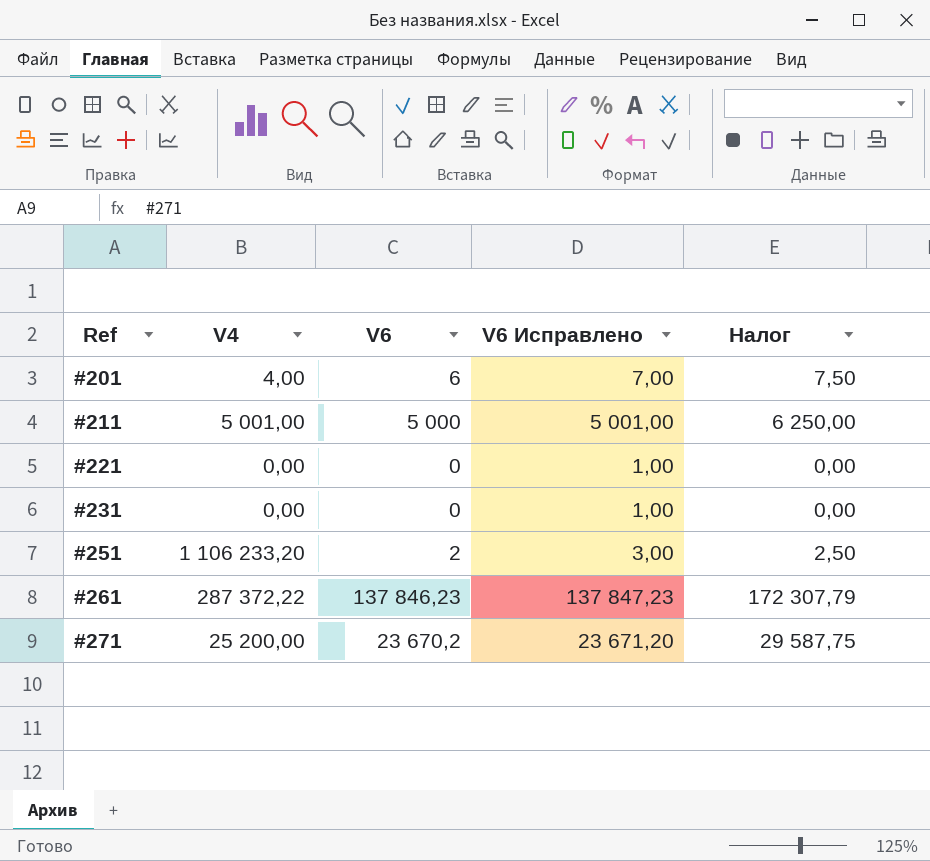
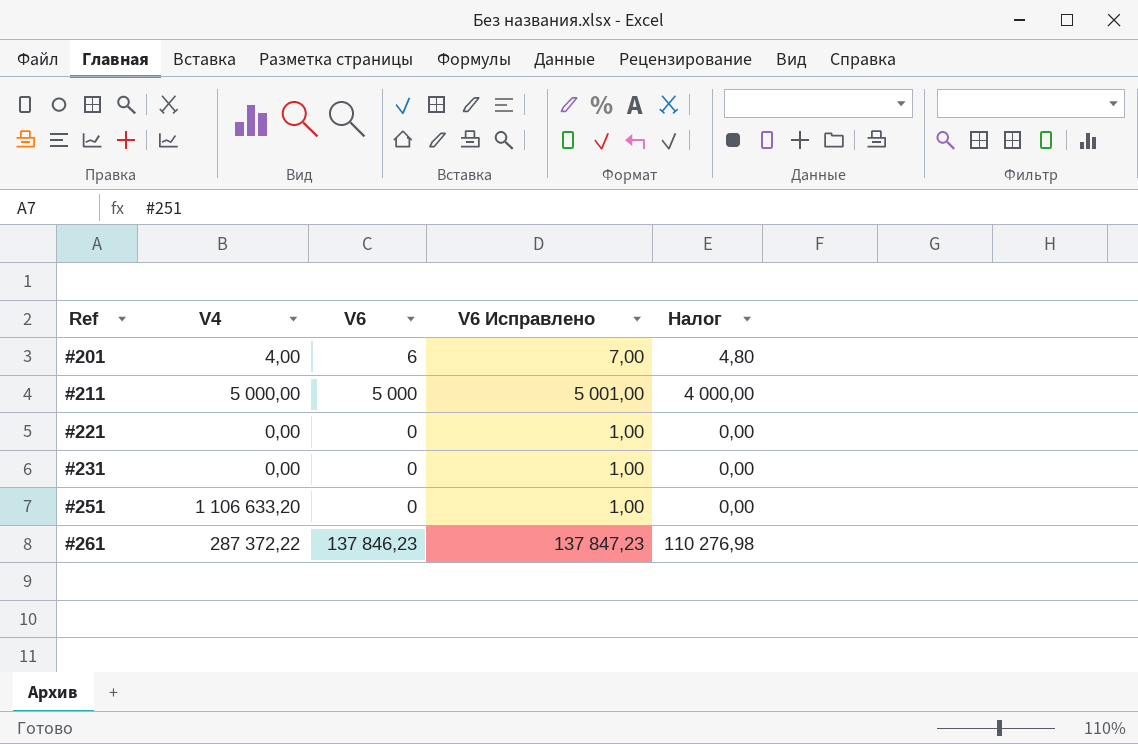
column Налог | formula: [V6] * 1,25 -> [V6] * 0,8
row #271: 25 200,00 | 23 670,2 | 23 671,20 | 29 587,75 -> none
#211 | V4: 5 001,00 -> 5 000,00
#251 | V4: 1 106 233,20 -> 1 106 633,20
#251 | V6: 2 -> 0
#251 | V6 Исправлено: 3,00 -> 1,00

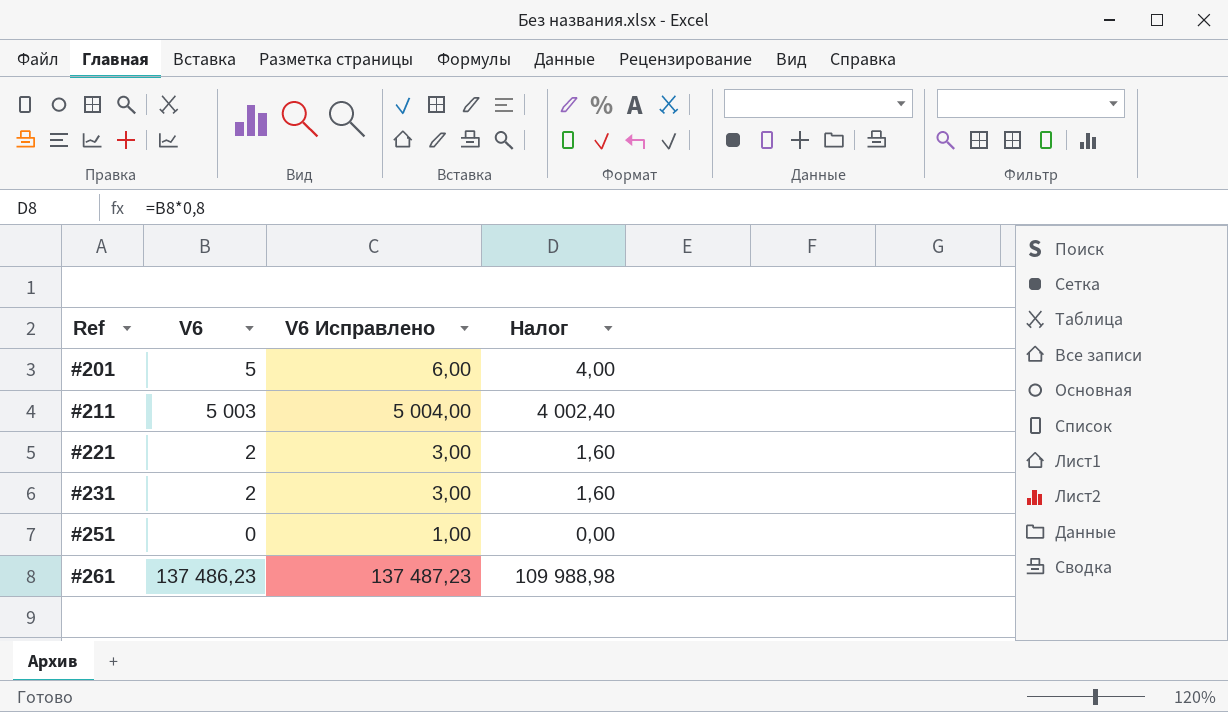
column V4 | position: 2 -> none
#201 | V6: 6 -> 5
#201 | V6 Исправлено: 7,00 -> 6,00
#201 | Налог: 4,80 -> 4,00
#211 | V6: 5 000 -> 5 003
#211 | V6 Исправлено: 5 001,00 -> 5 004,00
#211 | Налог: 4 000,00 -> 4 002,40
#221 | V6: 0 -> 2
#221 | V6 Исправлено: 1,00 -> 3,00
#221 | Налог: 0,00 -> 1,60
#231 | V6: 0 -> 2
#231 | V6 Исправлено: 1,00 -> 3,00
#231 | Налог: 0,00 -> 1,60
#261 | V6: 137 846,23 -> 137 486,23
#261 | V6 Исправлено: 137 847,23 -> 137 487,23
#261 | Налог: 110 276,98 -> 109 988,98

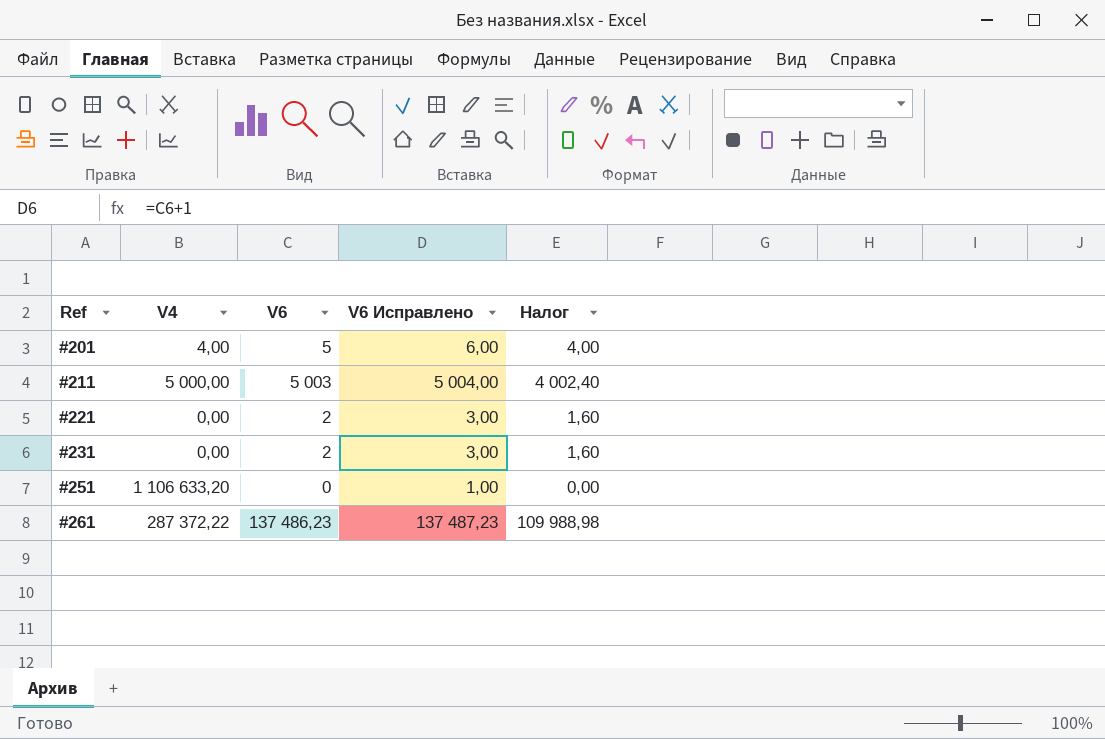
column V4 | position: none -> 2

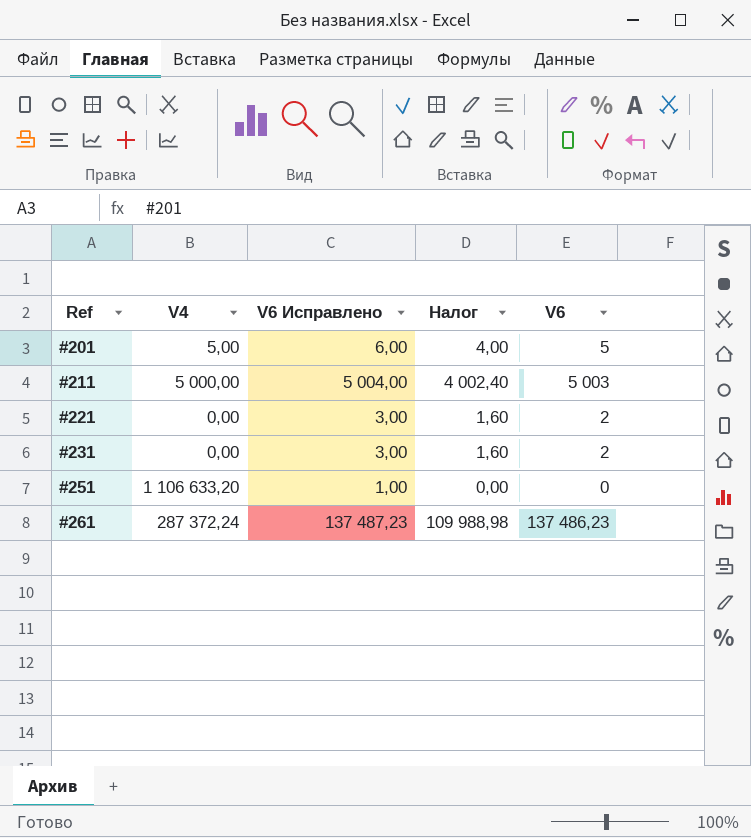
column V6 | position: 3 -> 5
#201 | V4: 4,00 -> 5,00
#261 | V4: 287 372,22 -> 287 372,24

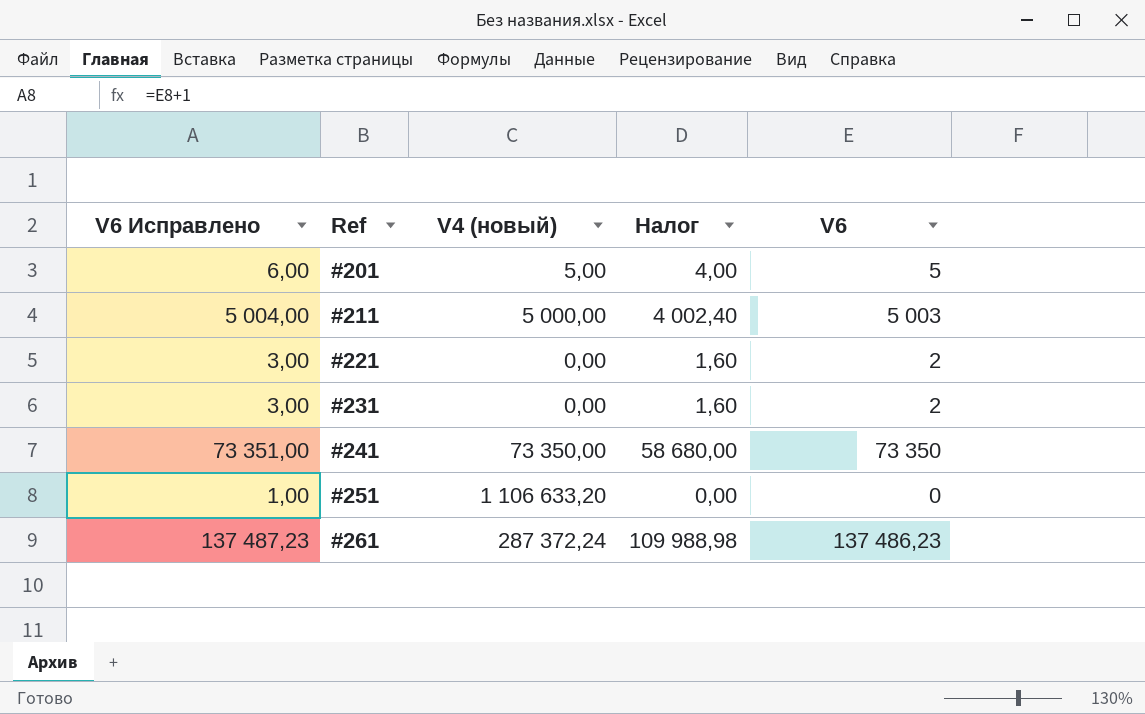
column V6 Исправлено | position: 3 -> 1
column name: V4 -> V4 (новый)
row #241: none -> 73 351,00 | 73 350,00 | 58 680,00 | 73 350

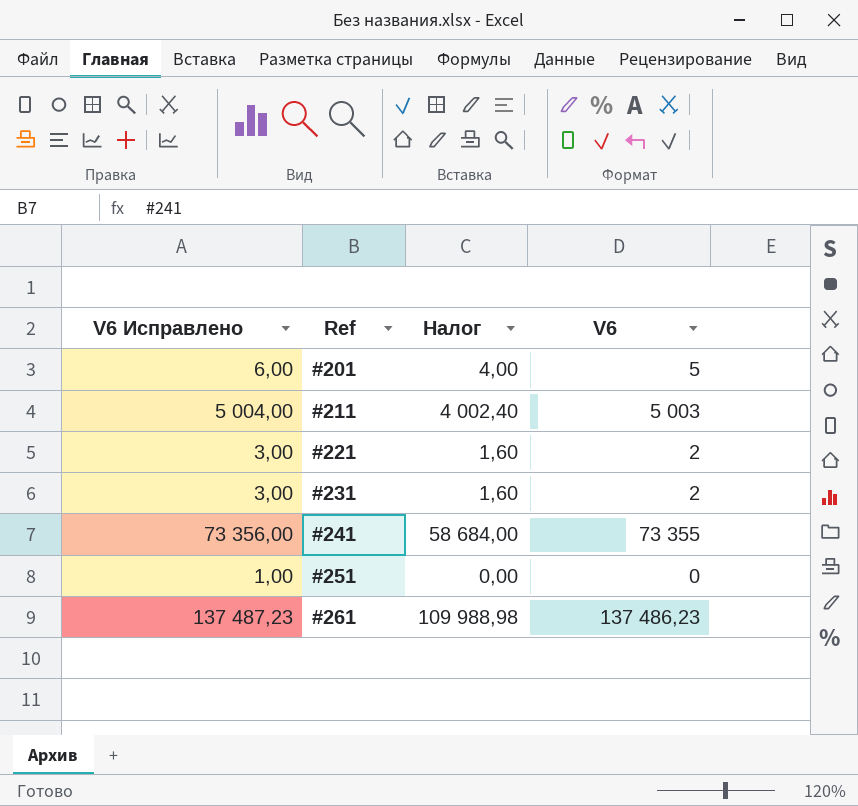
column V4 (новый) | position: 3 -> none
#241 | V6 Исправлено: 73 351,00 -> 73 356,00
#241 | Налог: 58 680,00 -> 58 684,00
#241 | V6: 73 350 -> 73 355

